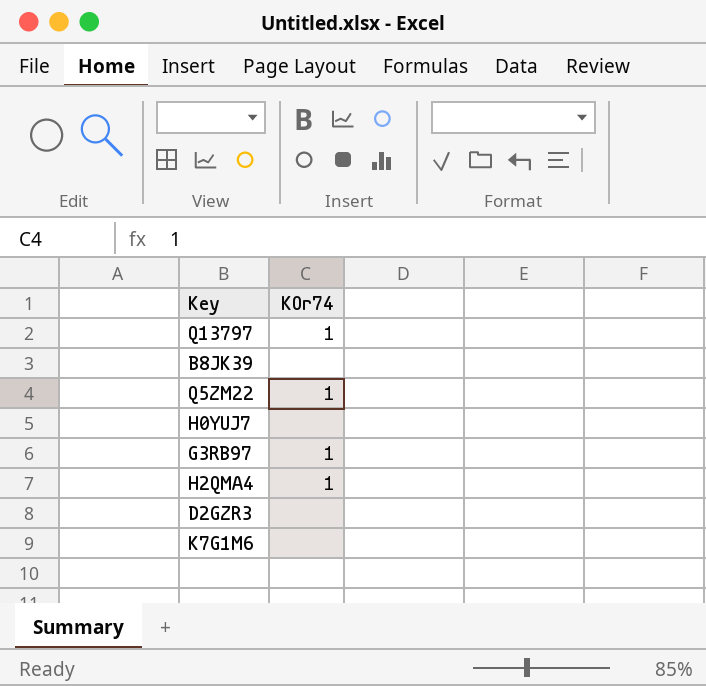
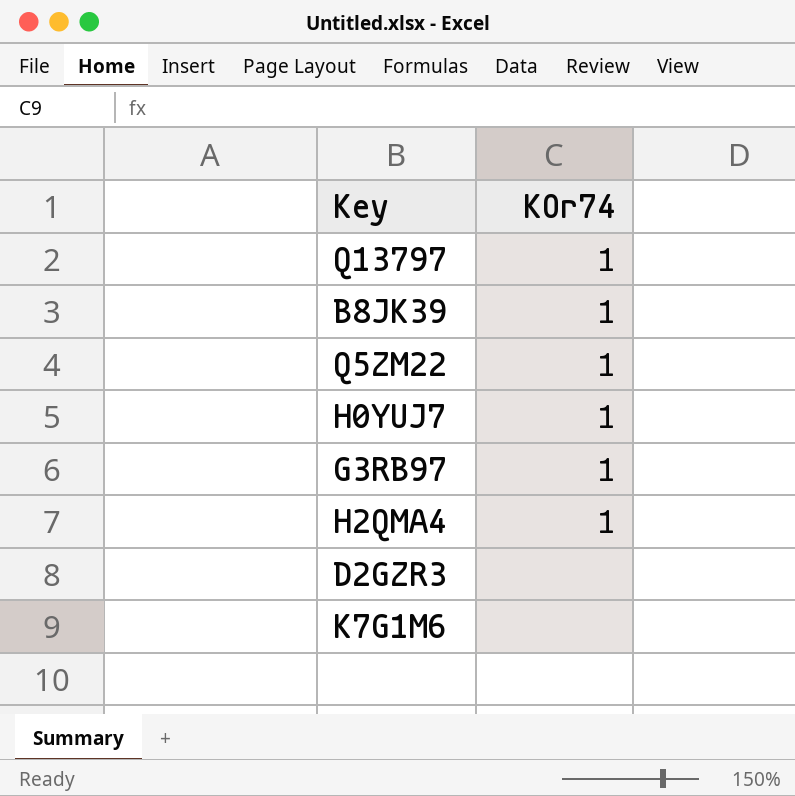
B8JK39 | KOr74: none -> 1
H0YUJ7 | KOr74: none -> 1

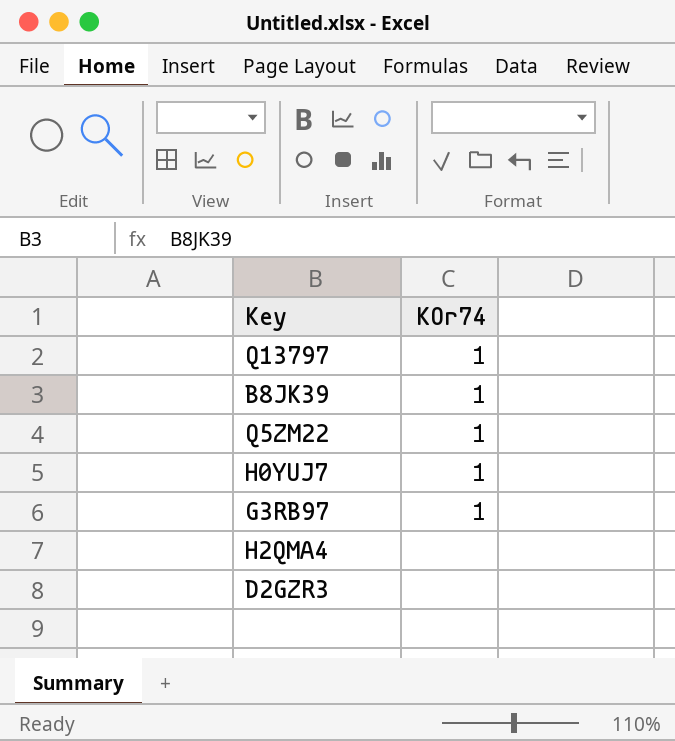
row K7G1M6: none -> none
H2QMA4 | KOr74: 1 -> none

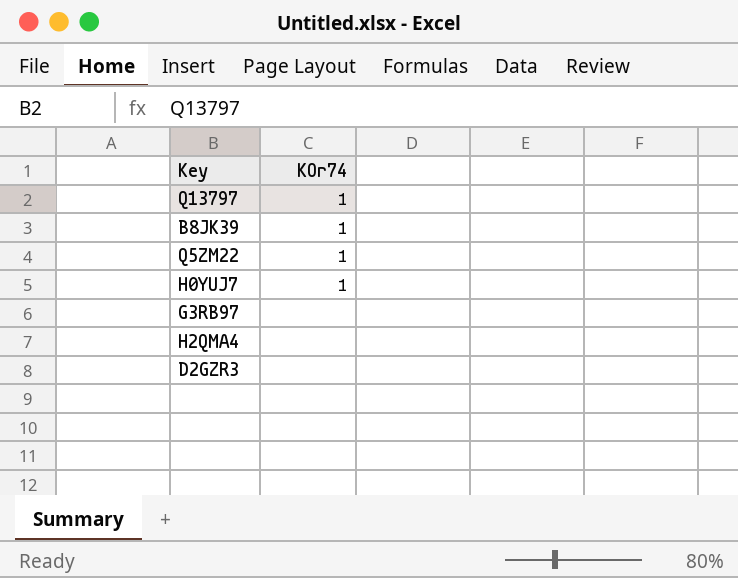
G3RB97 | KOr74: 1 -> none

